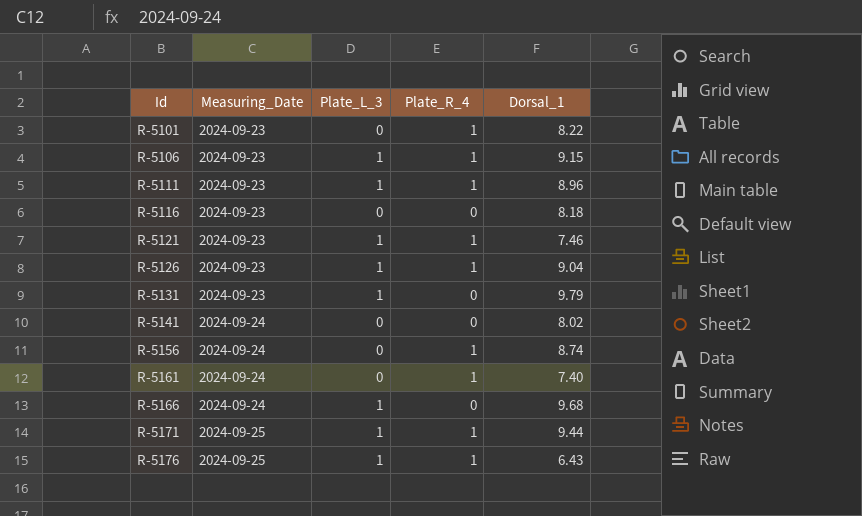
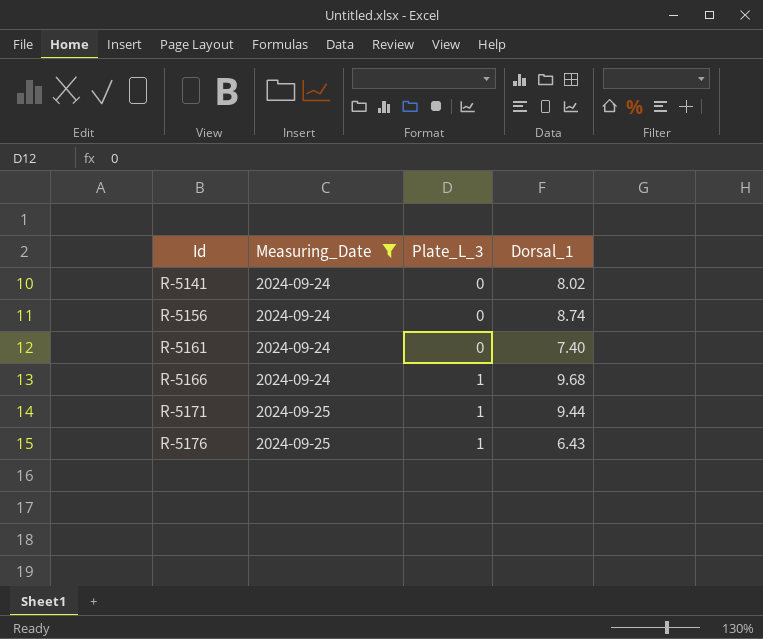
filter: none -> Measuring_Date != 2024-09-23
column Plate_R_4 | position: 4 -> none

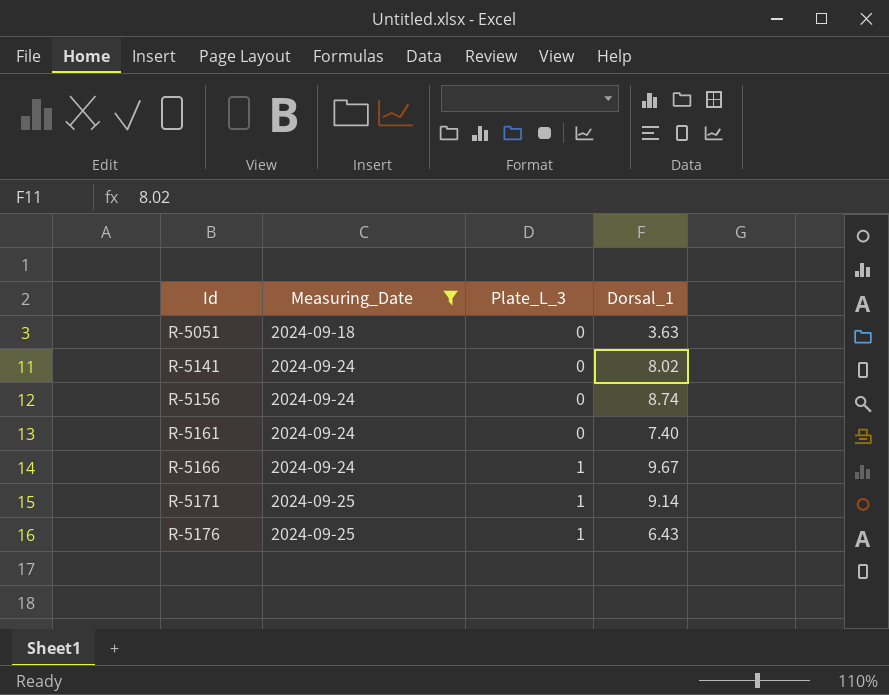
row R-5051: none -> 2024-09-18 | 0 | 3.63
R-5166 | Dorsal_1: 9.68 -> 9.67
R-5171 | Dorsal_1: 9.44 -> 9.14

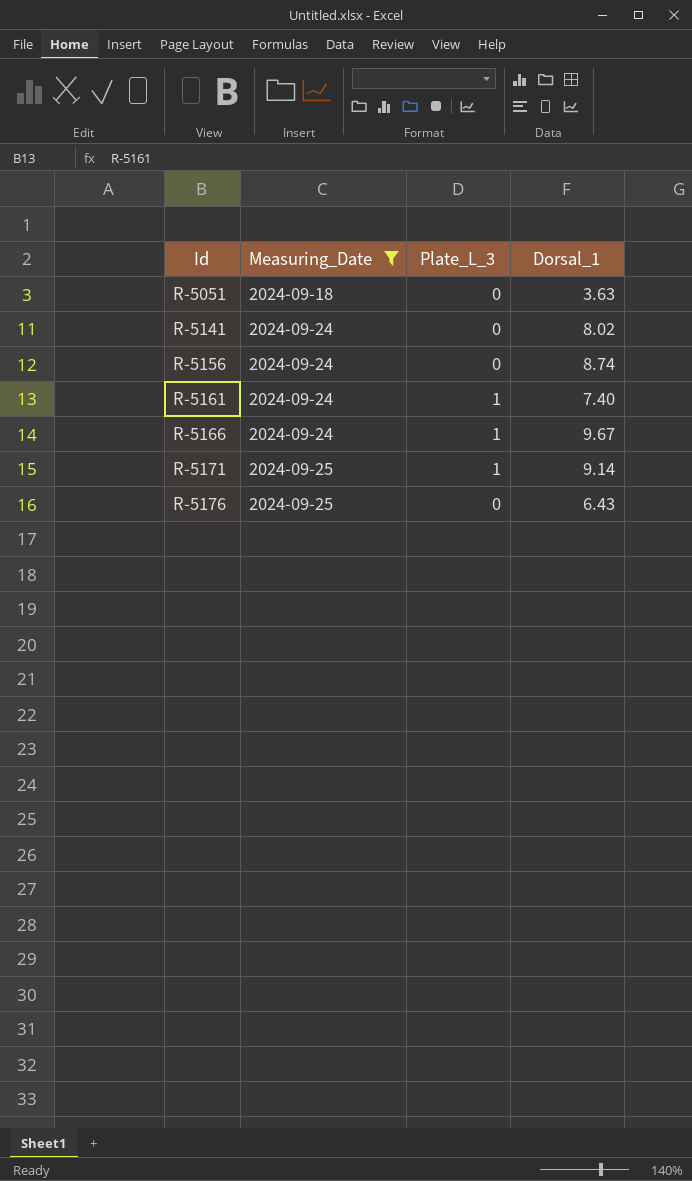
R-5161 | Plate_L_3: 0 -> 1
R-5176 | Plate_L_3: 1 -> 0

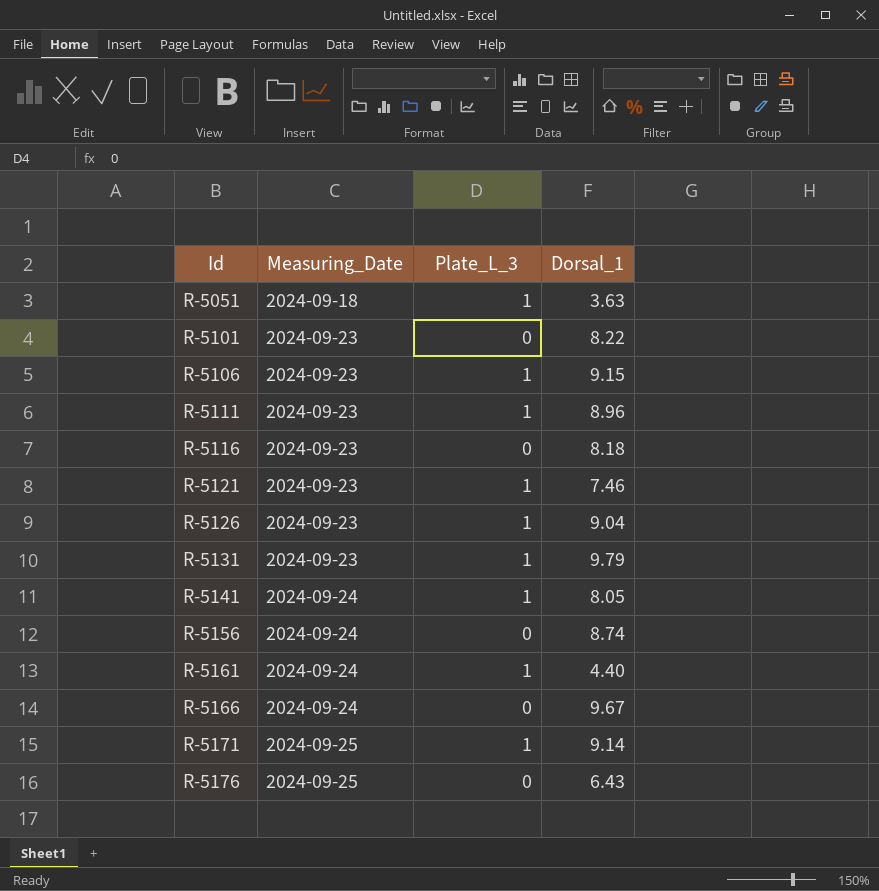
filter: Measuring_Date != 2024-09-23 -> none
R-5051 | Plate_L_3: 0 -> 1
R-5141 | Plate_L_3: 0 -> 1
R-5141 | Dorsal_1: 8.02 -> 8.05
R-5161 | Dorsal_1: 7.40 -> 4.40
R-5166 | Plate_L_3: 1 -> 0

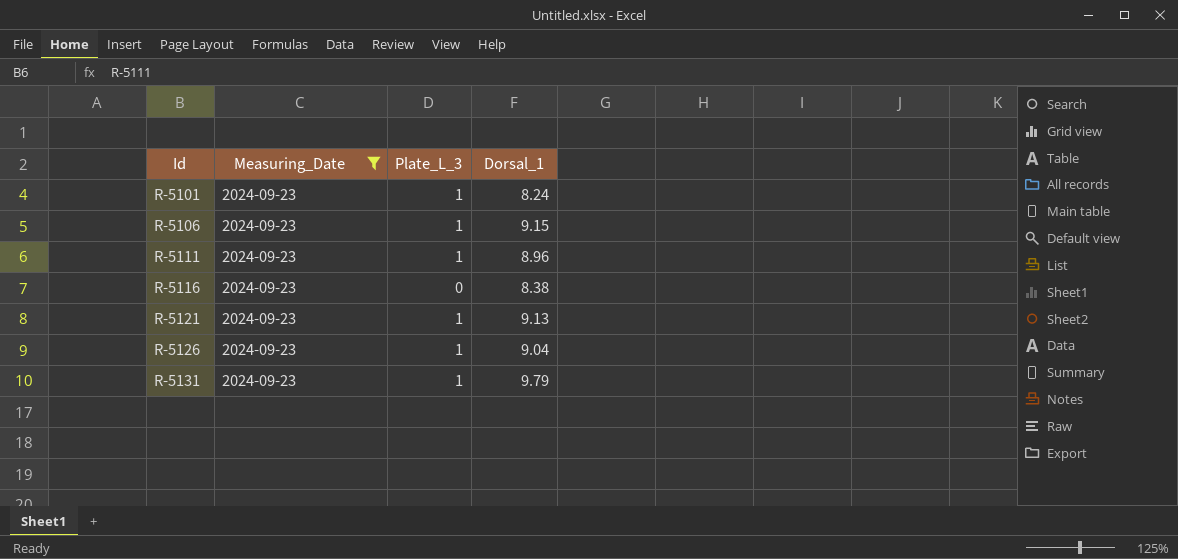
filter: none -> Measuring_Date = 2024-09-23
R-5101 | Plate_L_3: 0 -> 1
R-5101 | Dorsal_1: 8.22 -> 8.24
R-5116 | Dorsal_1: 8.18 -> 8.38
R-5121 | Dorsal_1: 7.46 -> 9.13

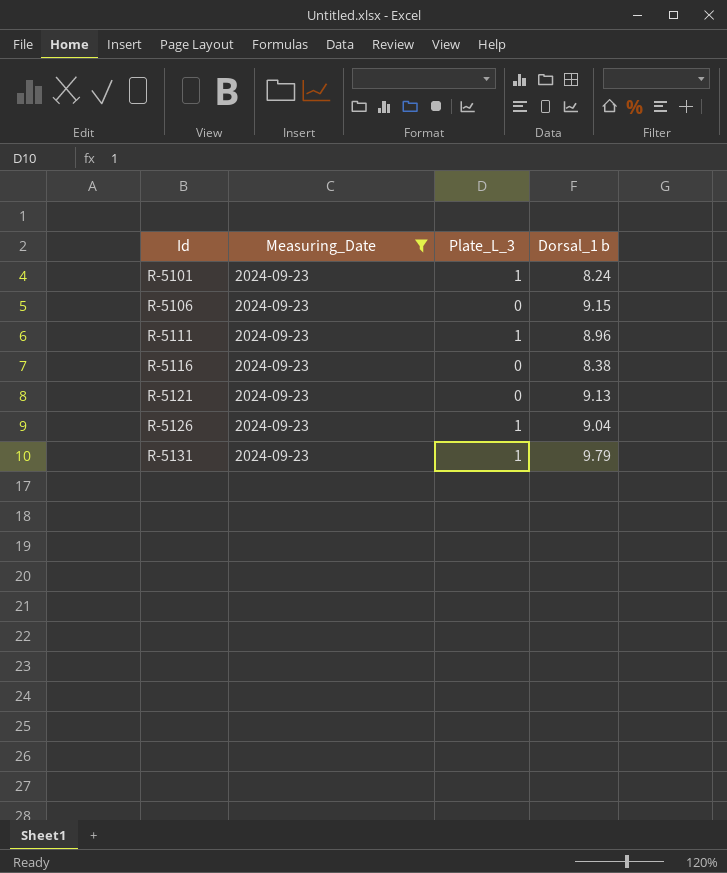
column name: Dorsal_1 -> Dorsal_1 b
R-5106 | Plate_L_3: 1 -> 0
R-5121 | Plate_L_3: 1 -> 0

